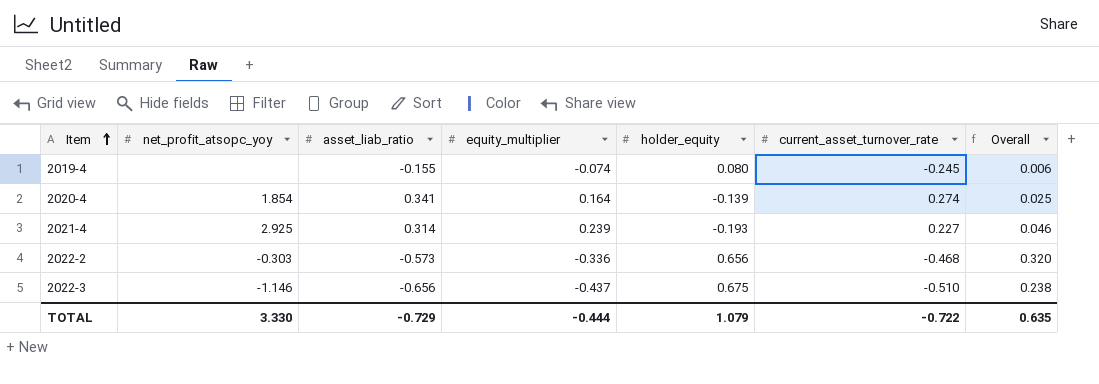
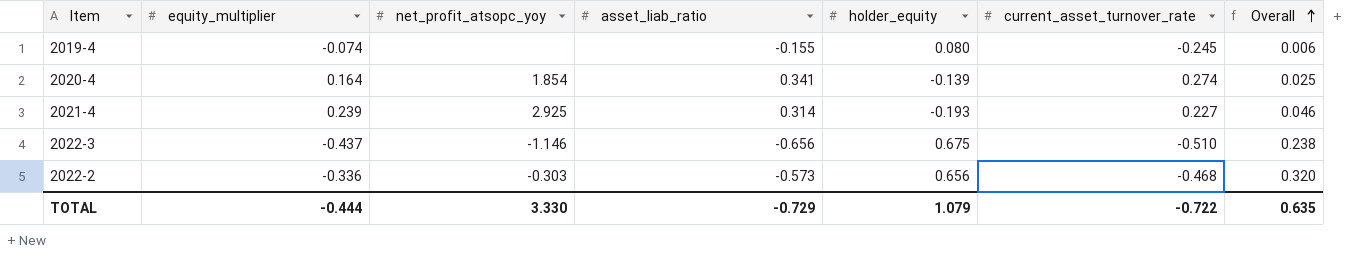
row order: Item ascending -> Overall ascending
column equity_multiplier | position: 4 -> 2

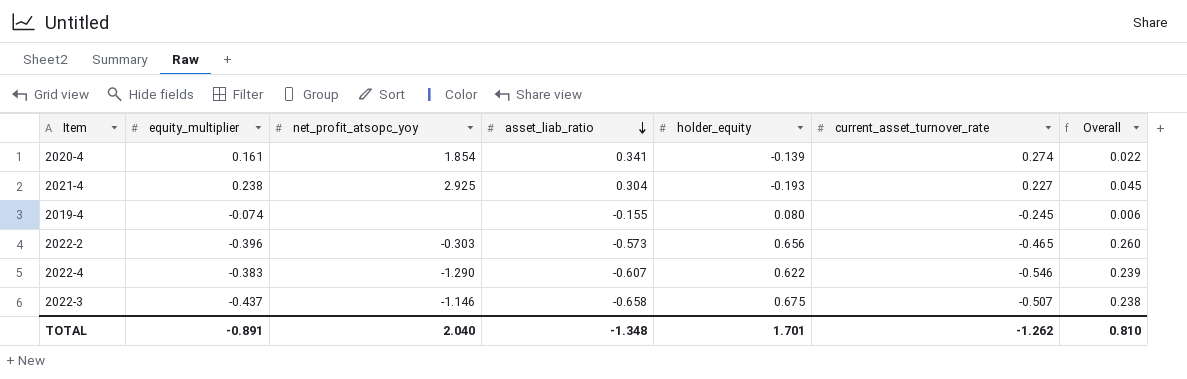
row order: Overall ascending -> asset_liab_ratio descending
2020-4 | equity_multiplier: 0.164 -> 0.161
2020-4 | Overall: 0.025 -> 0.022
2021-4 | equity_multiplier: 0.239 -> 0.238
2021-4 | asset_liab_ratio: 0.314 -> 0.304
2021-4 | Overall: 0.046 -> 0.045
2022-2 | equity_multiplier: -0.336 -> -0.396
2022-2 | current_asset_turnover_rate: -0.468 -> -0.465
2022-2 | Overall: 0.320 -> 0.260
row 2022-4: none -> -0.383 | -1.290 | -0.607 | 0.622 | -0.546 | 0.239
2022-3 | asset_liab_ratio: -0.656 -> -0.658
2022-3 | current_asset_turnover_rate: -0.510 -> -0.507
TOTAL | equity_multiplier: -0.444 -> -0.891
TOTAL | net_profit_atsopc_yoy: 3.330 -> 2.040
TOTAL | asset_liab_ratio: -0.729 -> -1.348
TOTAL | holder_equity: 1.079 -> 1.701
TOTAL | current_asset_turnover_rate: -0.722 -> -1.262
TOTAL | Overall: 0.635 -> 0.810

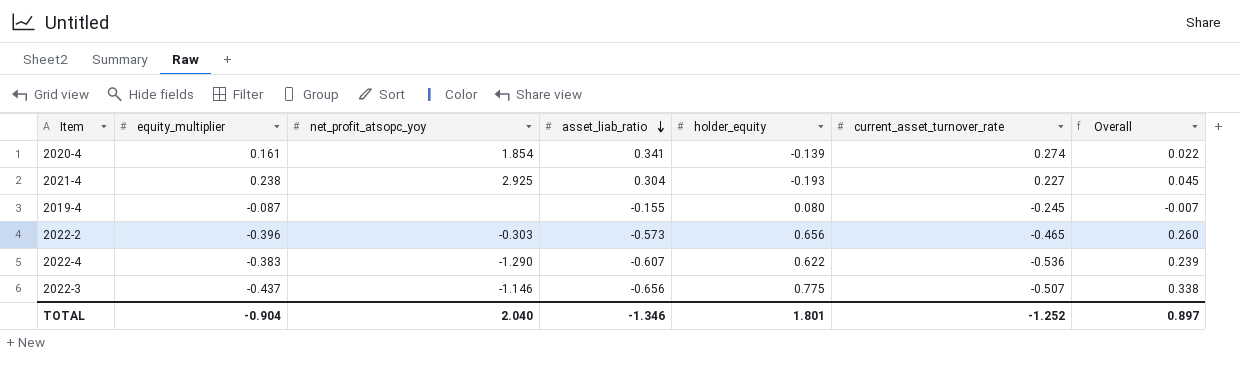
2019-4 | equity_multiplier: -0.074 -> -0.087
2019-4 | Overall: 0.006 -> -0.007
2022-4 | current_asset_turnover_rate: -0.546 -> -0.536
2022-3 | asset_liab_ratio: -0.658 -> -0.656
2022-3 | holder_equity: 0.675 -> 0.775
2022-3 | Overall: 0.238 -> 0.338
TOTAL | equity_multiplier: -0.891 -> -0.904
TOTAL | asset_liab_ratio: -1.348 -> -1.346
TOTAL | holder_equity: 1.701 -> 1.801
TOTAL | current_asset_turnover_rate: -1.262 -> -1.252
TOTAL | Overall: 0.810 -> 0.897

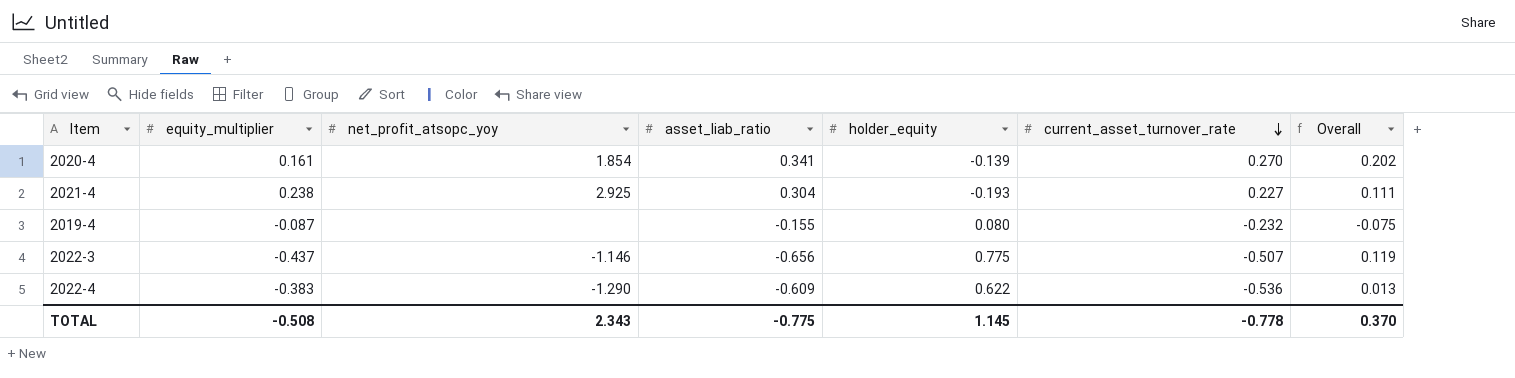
row order: asset_liab_ratio descending -> current_asset_turnover_rate descending
column Overall | formula: [equity_multiplier] + [holder_equity] -> [asset_liab_ratio] + [holder_equity]
row 2022-2: -0.396 | -0.303 | -0.573 | 0.656 | -0.465 | 0.260 -> none
2020-4 | current_asset_turnover_rate: 0.274 -> 0.270
2019-4 | current_asset_turnover_rate: -0.245 -> -0.232
2022-4 | asset_liab_ratio: -0.607 -> -0.609
TOTAL | equity_multiplier: -0.904 -> -0.508
TOTAL | net_profit_atsopc_yoy: 2.040 -> 2.343
TOTAL | asset_liab_ratio: -1.346 -> -0.775
TOTAL | holder_equity: 1.801 -> 1.145
TOTAL | current_asset_turnover_rate: -1.252 -> -0.778
TOTAL | Overall: 0.897 -> 0.370

